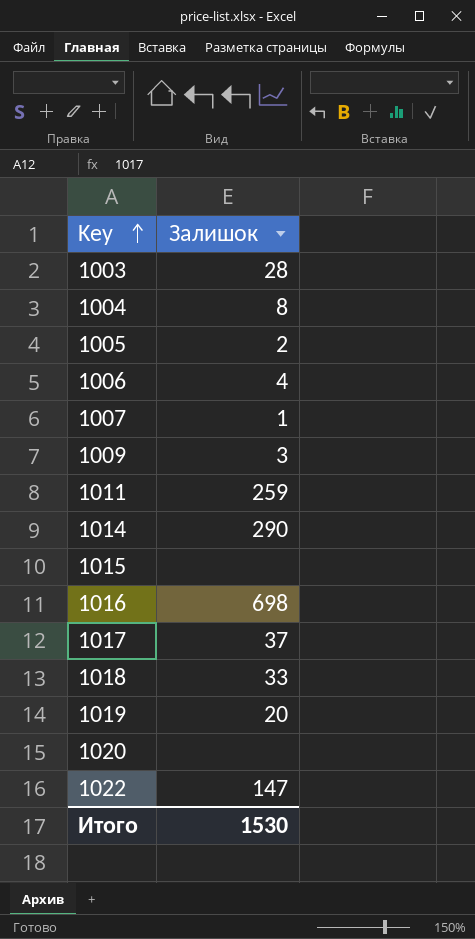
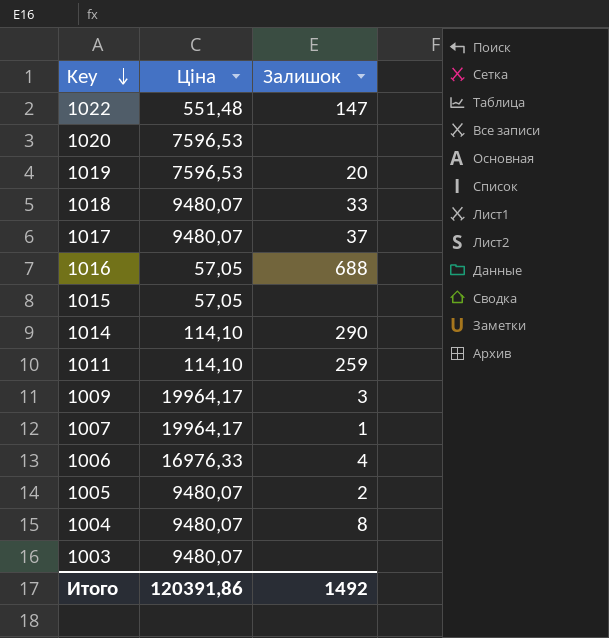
row order: Key ascending -> Key descending
column Ціна | position: none -> 2
1016 | Залишок: 698 -> 688
1003 | Залишок: 28 -> none
Итого | Залишок: 1530 -> 1492

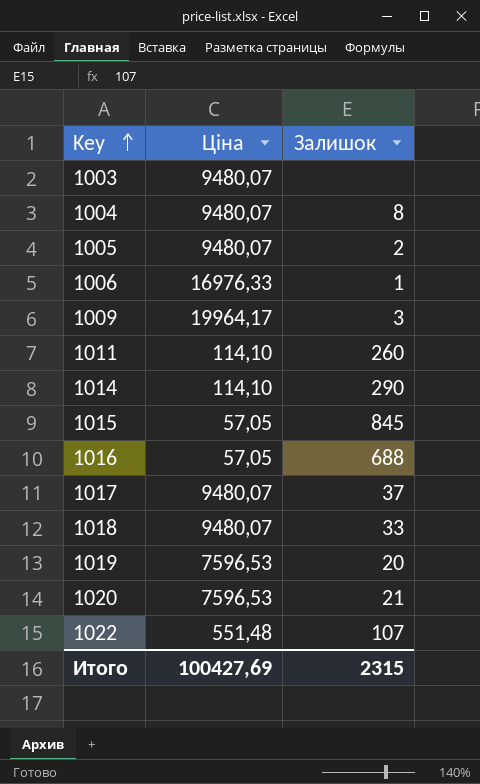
row order: Key descending -> Key ascending
row 1007: 19964,17 | 1 -> none
1006 | Залишок: 4 -> 1
1011 | Залишок: 259 -> 260
1015 | Залишок: none -> 845
1020 | Залишок: none -> 21
1022 | Залишок: 147 -> 107
Итого | Ціна: 120391,86 -> 100427,69
Итого | Залишок: 1492 -> 2315

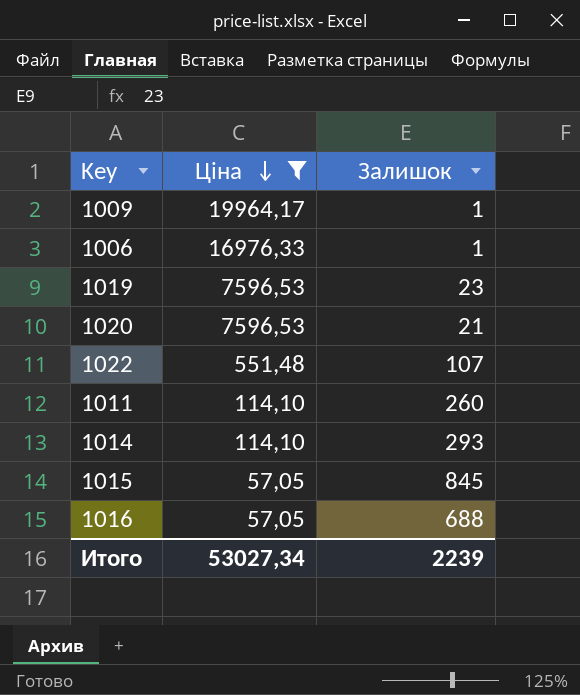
filter: none -> Ціна != 9480,07
row order: Key ascending -> Ціна descending
1009 | Залишок: 3 -> 1
1019 | Залишок: 20 -> 23
1014 | Залишок: 290 -> 293
Итого | Ціна: 100427,69 -> 53027,34
Итого | Залишок: 2315 -> 2239

